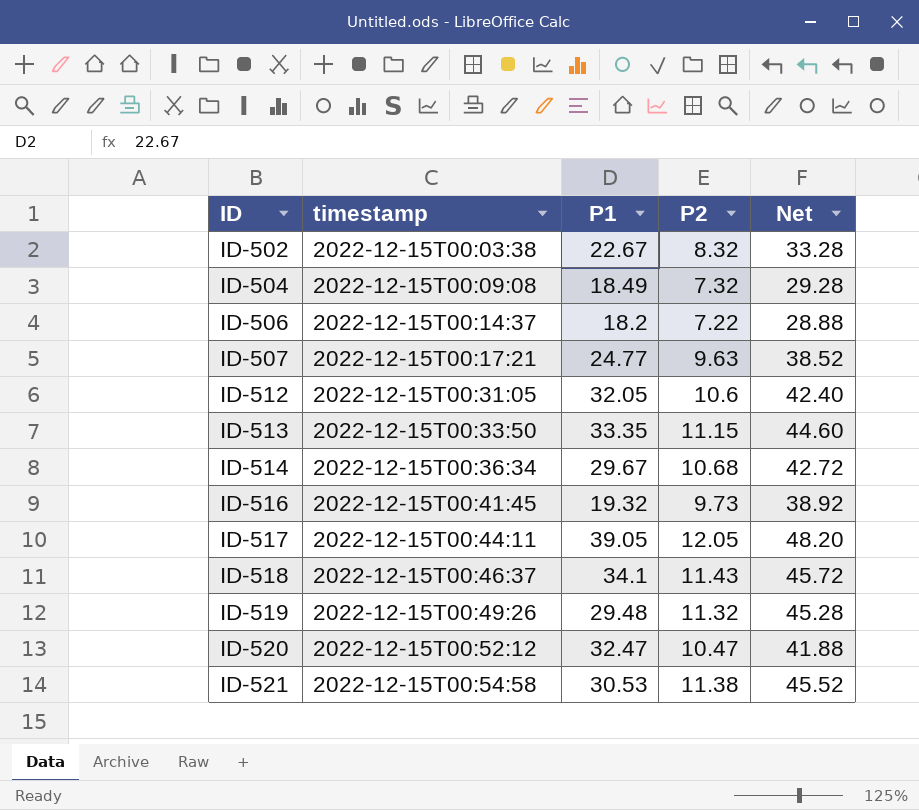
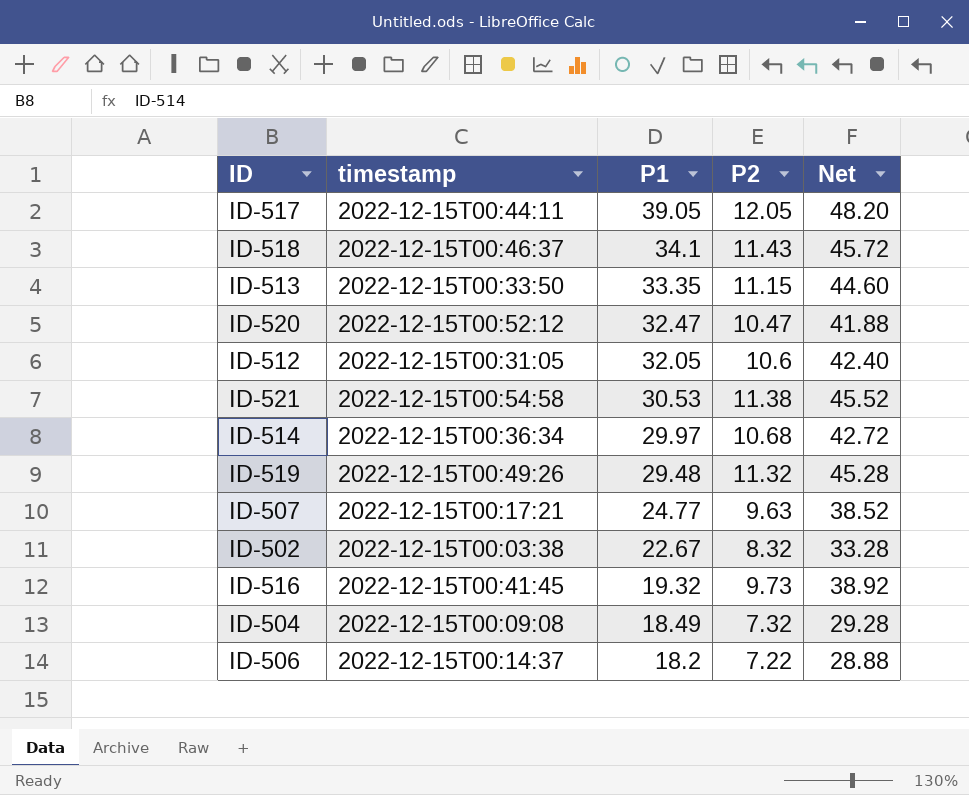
row order: ID ascending -> P1 descending
ID-514 | P1: 29.67 -> 29.97

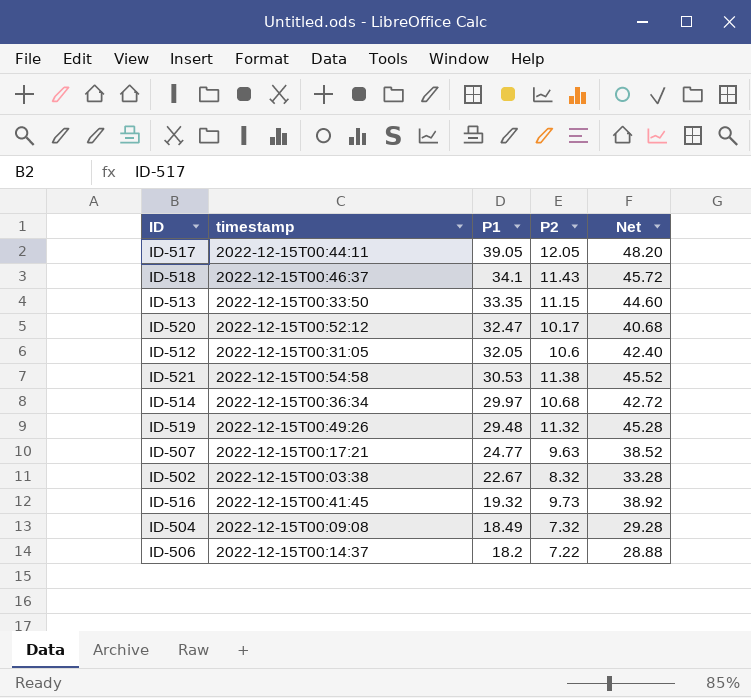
ID-520 | P2: 10.47 -> 10.17
ID-520 | Net: 41.88 -> 40.68

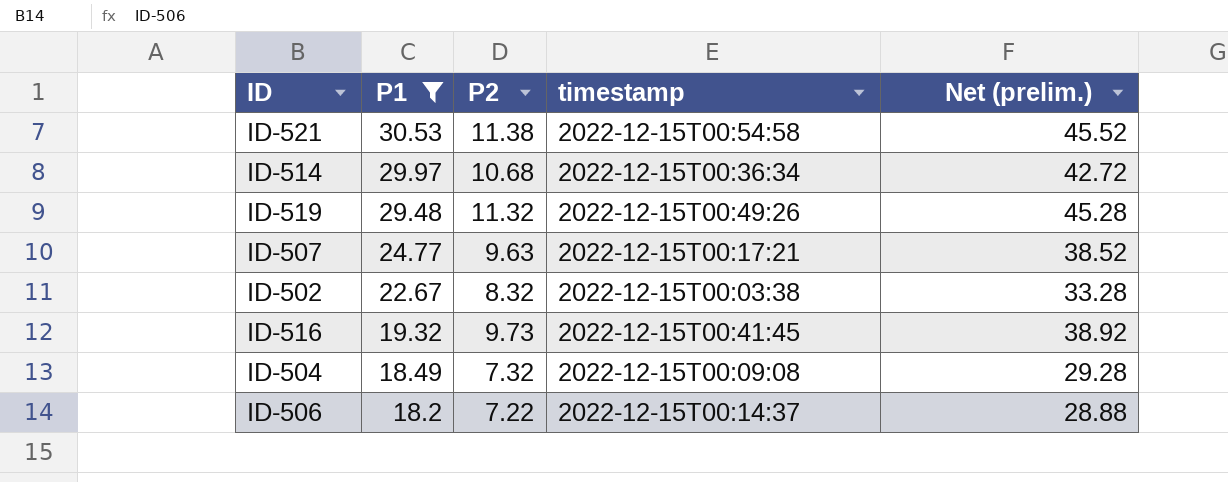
filter: none -> P1 <= 30.53
column timestamp | position: 2 -> 4
column name: Net -> Net (prelim.)

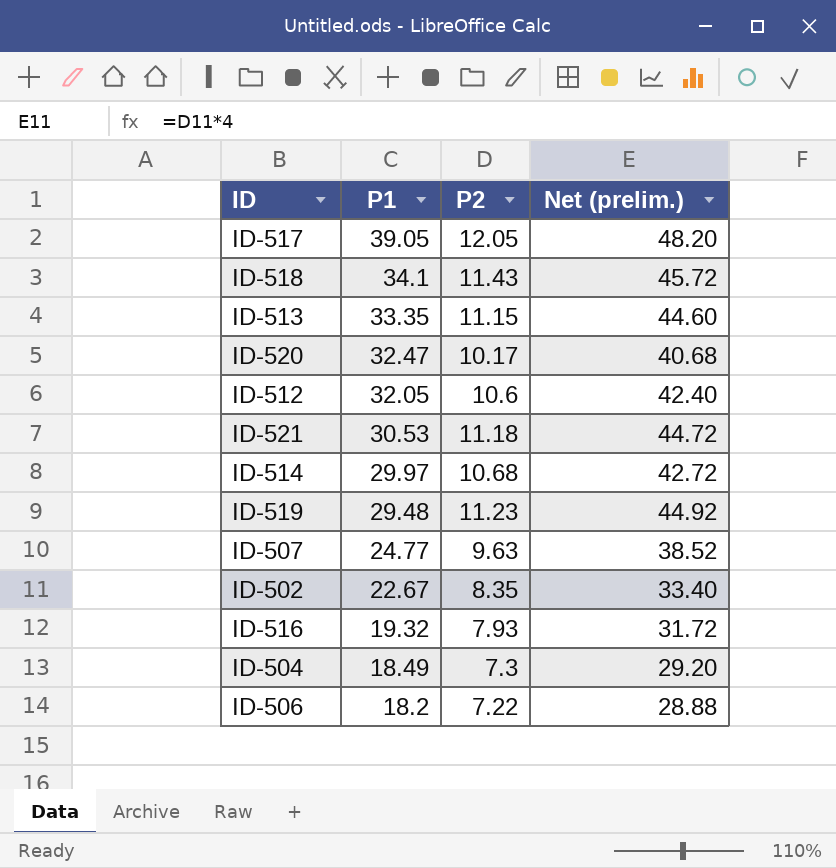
filter: P1 <= 30.53 -> none
column timestamp | position: 4 -> none
ID-521 | P2: 11.38 -> 11.18
ID-521 | Net (prelim.): 45.52 -> 44.72
ID-519 | P2: 11.32 -> 11.23
ID-519 | Net (prelim.): 45.28 -> 44.92
ID-502 | P2: 8.32 -> 8.35
ID-502 | Net (prelim.): 33.28 -> 33.40
ID-516 | P2: 9.73 -> 7.93
ID-516 | Net (prelim.): 38.92 -> 31.72
ID-504 | P2: 7.32 -> 7.3
ID-504 | Net (prelim.): 29.28 -> 29.20

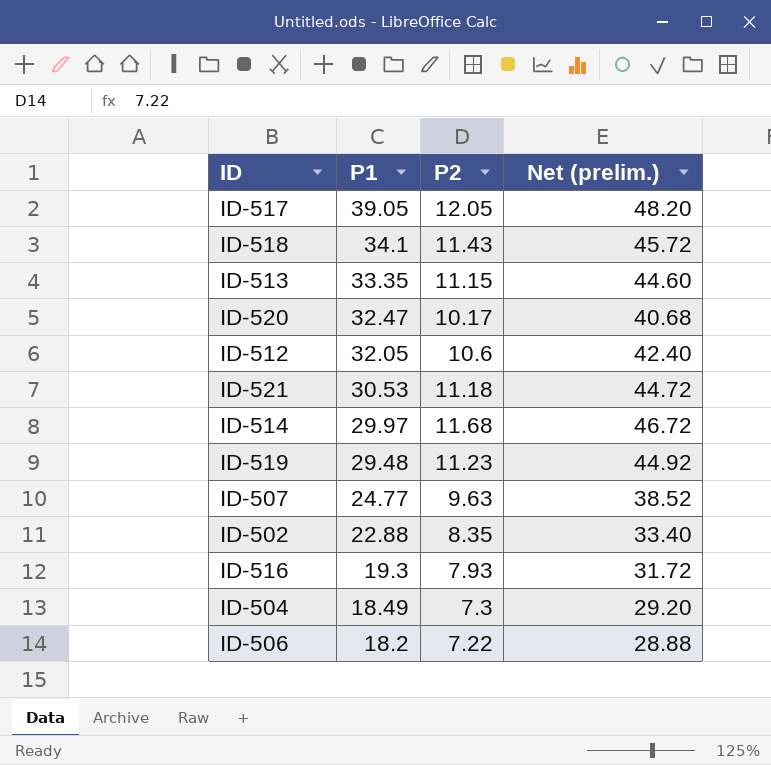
ID-514 | P2: 10.68 -> 11.68
ID-514 | Net (prelim.): 42.72 -> 46.72
ID-502 | P1: 22.67 -> 22.88
ID-516 | P1: 19.32 -> 19.3

